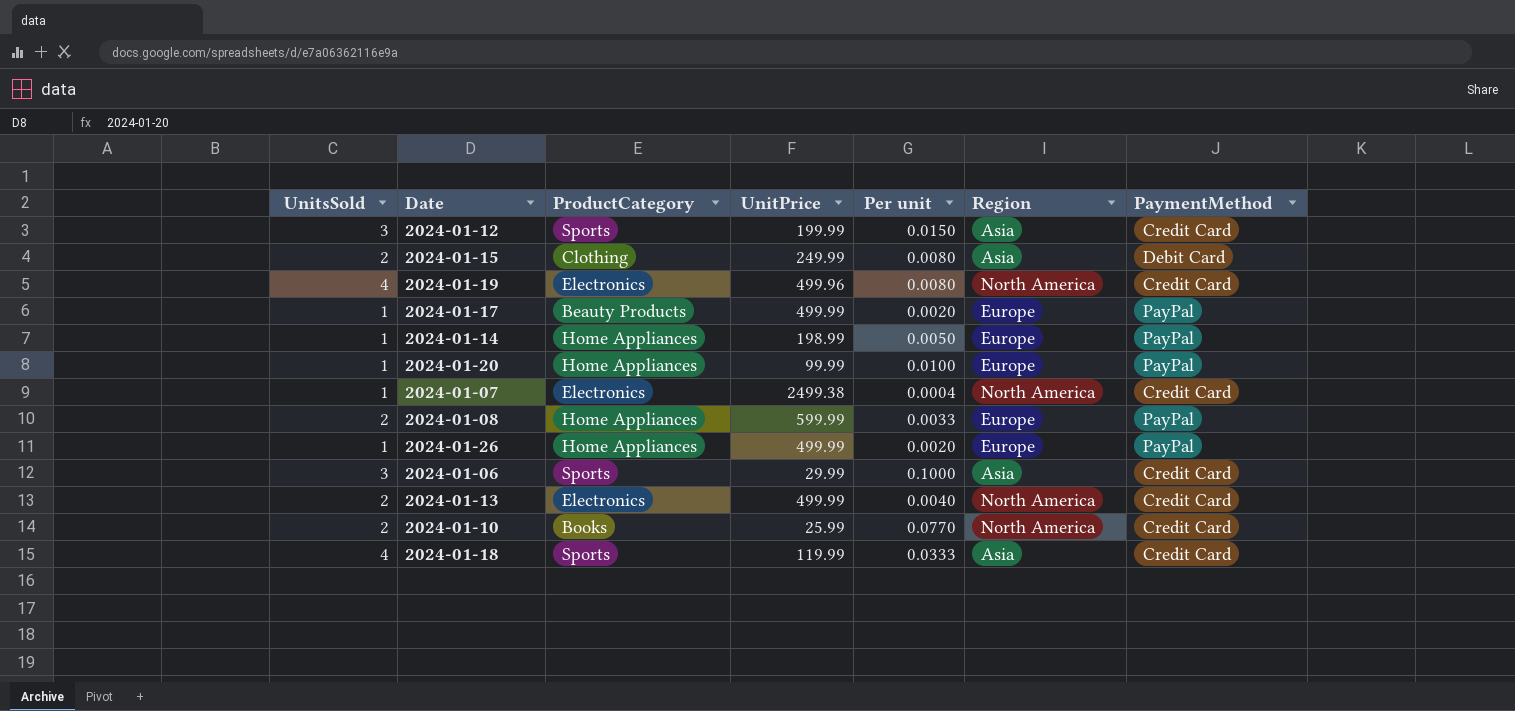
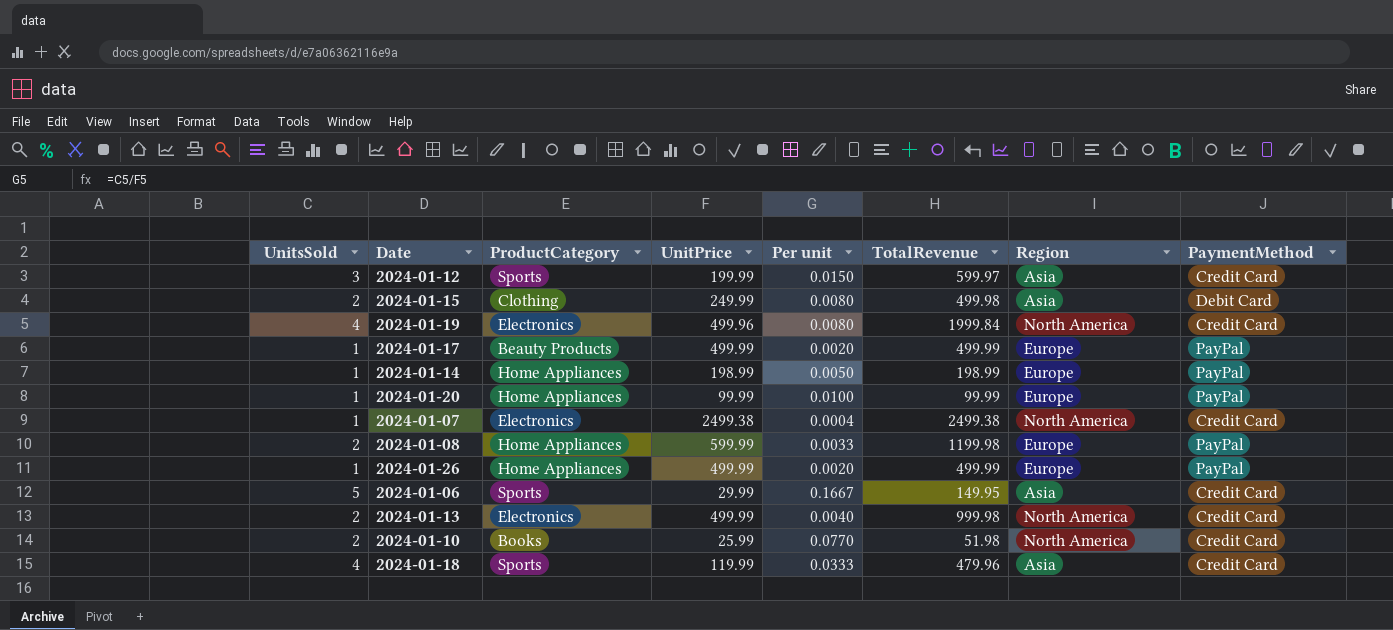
column TotalRevenue | formula: none -> [UnitsSold] * [UnitPrice]
2024-01-06 | UnitsSold: 3 -> 5
2024-01-06 | Per unit: 0.1000 -> 0.1667

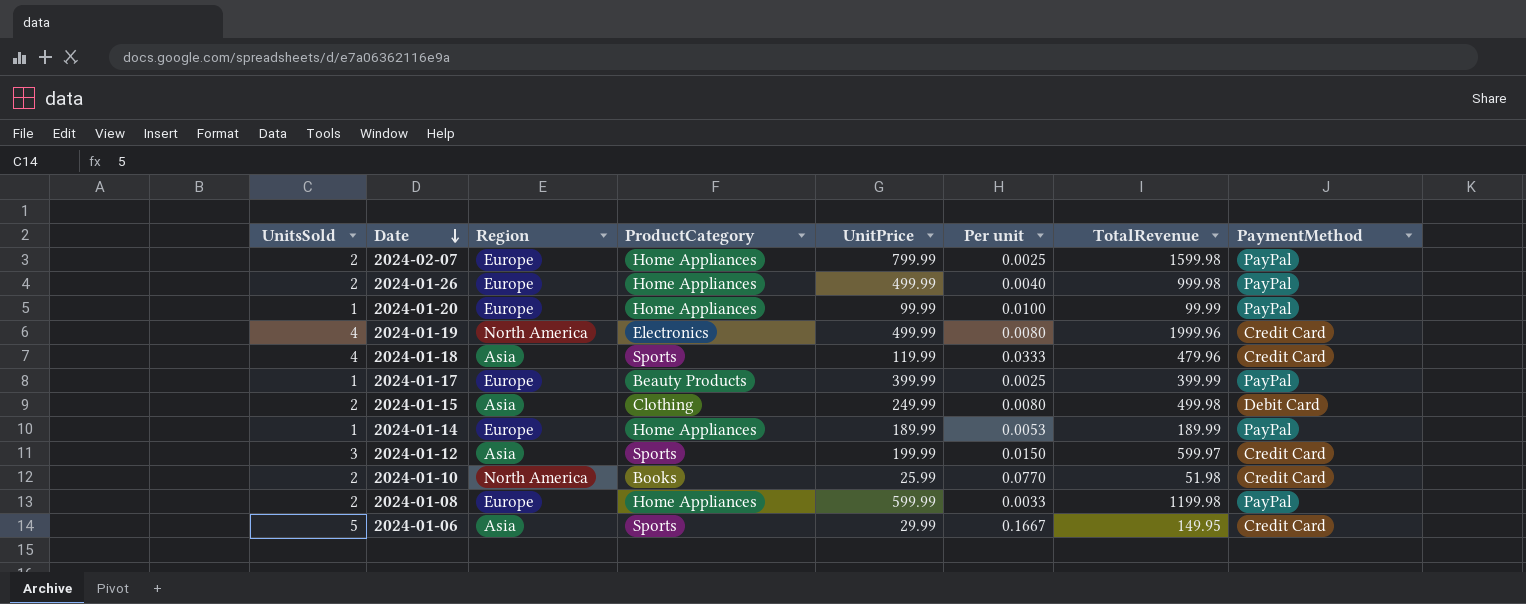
row order: none -> Date descending
column Region | position: 7 -> 3
row 2024-01-07: 1 | Electronics | 2499.38 | 0.0004 | 2499.38 | North America | Credit Card -> none
row 2024-01-13: 2 | Electronics | 499.99 | 0.0040 | 999.98 | North America | Credit Card -> none
row 2024-02-07: none -> 2 | Europe | Home Appliances | 799.99 | 0.0025 | 1599.98 | PayPal
2024-01-26 | UnitsSold: 1 -> 2
2024-01-26 | Per unit: 0.0020 -> 0.0040
2024-01-26 | TotalRevenue: 499.99 -> 999.98
2024-01-19 | UnitPrice: 499.96 -> 499.99
2024-01-19 | TotalRevenue: 1999.84 -> 1999.96
2024-01-17 | UnitPrice: 499.99 -> 399.99
2024-01-17 | Per unit: 0.0020 -> 0.0025
2024-01-17 | TotalRevenue: 499.99 -> 399.99
2024-01-14 | UnitPrice: 198.99 -> 189.99
2024-01-14 | Per unit: 0.0050 -> 0.0053
2024-01-14 | TotalRevenue: 198.99 -> 189.99

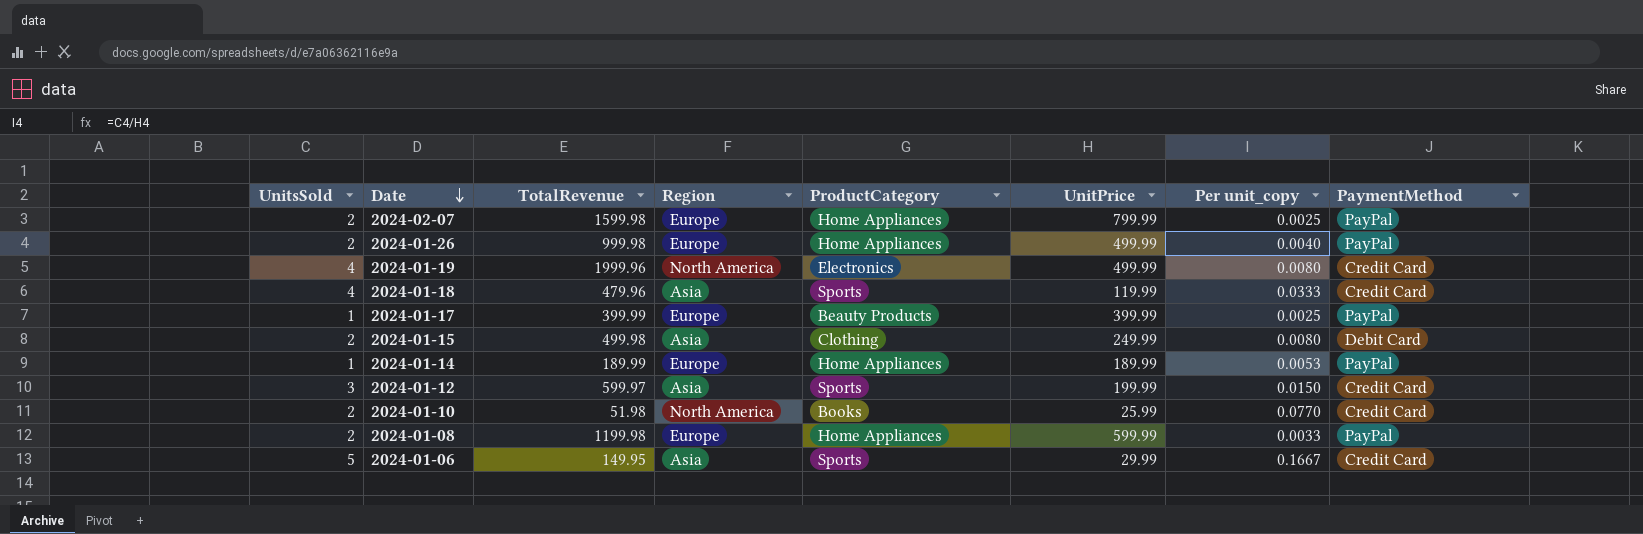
column TotalRevenue | position: 7 -> 3
column name: Per unit -> Per unit_copy
row 2024-01-20: 1 | Europe | Home Appliances | 99.99 | 0.0100 | 99.99 | PayPal -> none

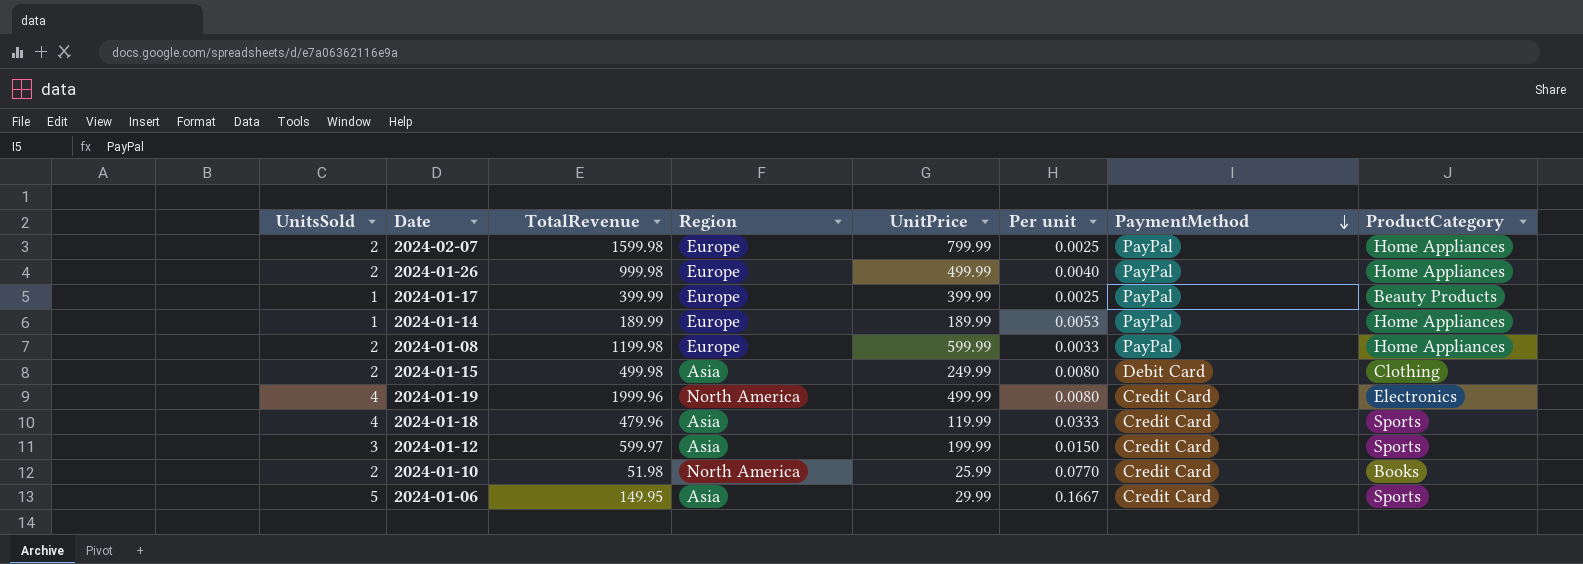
row order: Date descending -> PaymentMethod descending
column name: Per unit_copy -> Per unit
column ProductCategory | position: 5 -> 8

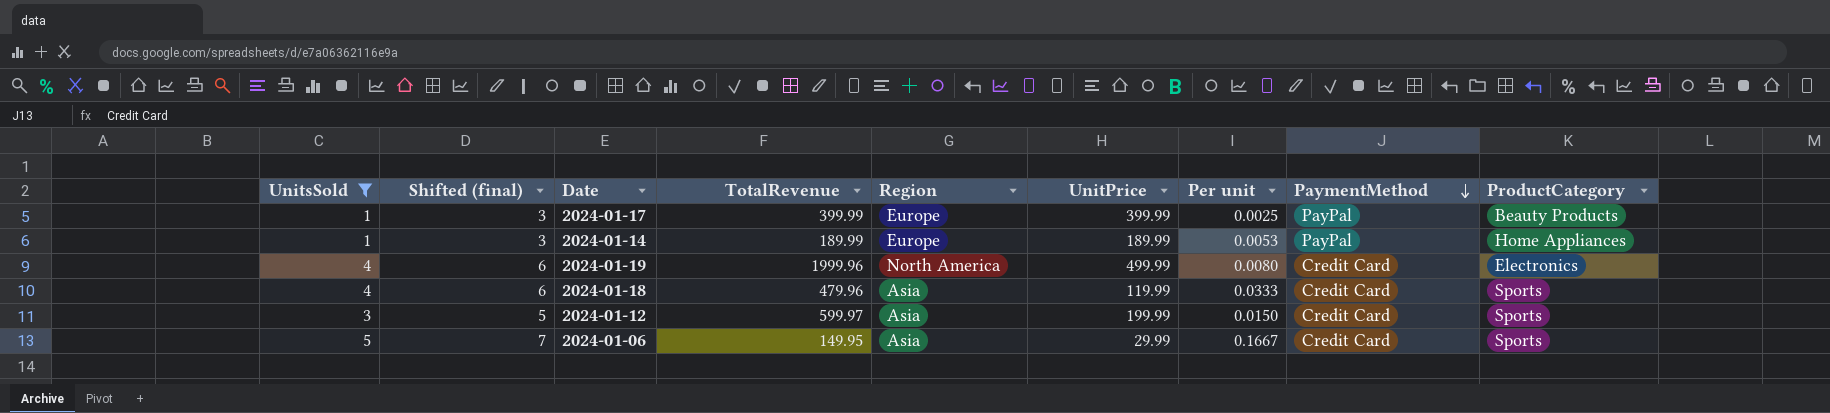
filter: none -> UnitsSold != 2
column Shifted (final) | formula: none -> [UnitsSold] + 2

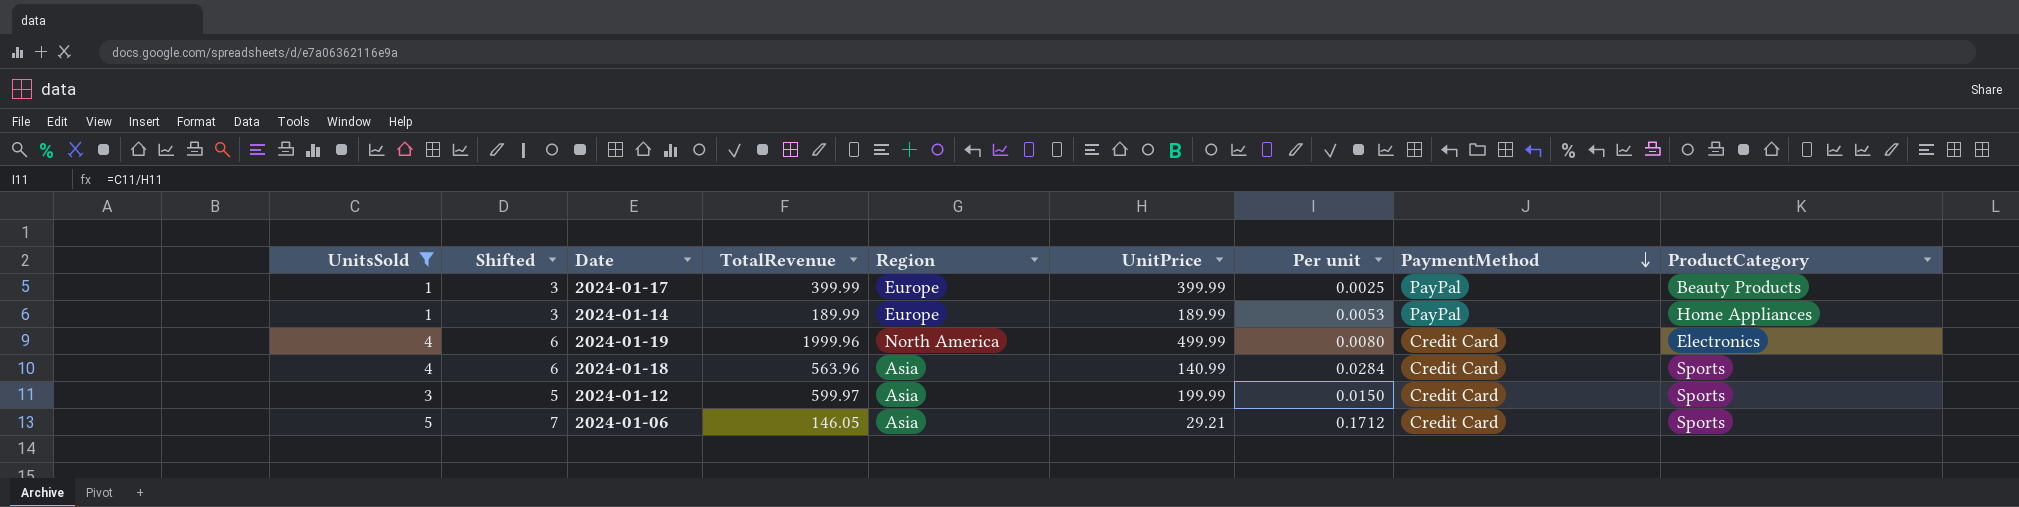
column name: Shifted (final) -> Shifted
2024-01-18 | TotalRevenue: 479.96 -> 563.96
2024-01-18 | UnitPrice: 119.99 -> 140.99
2024-01-18 | Per unit: 0.0333 -> 0.0284
2024-01-06 | TotalRevenue: 149.95 -> 146.05
2024-01-06 | UnitPrice: 29.99 -> 29.21
2024-01-06 | Per unit: 0.1667 -> 0.1712

